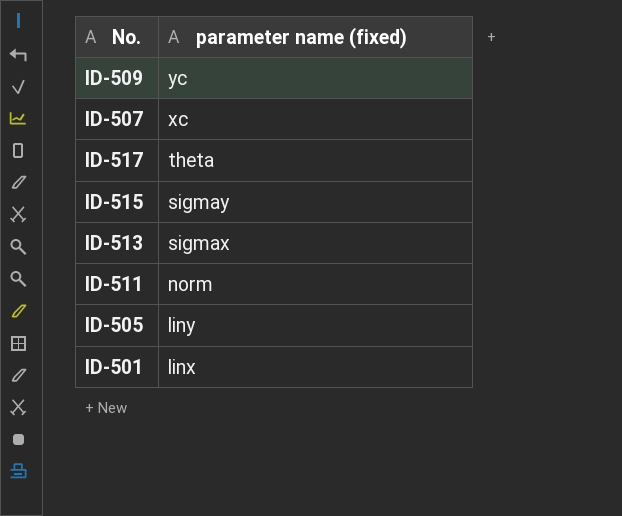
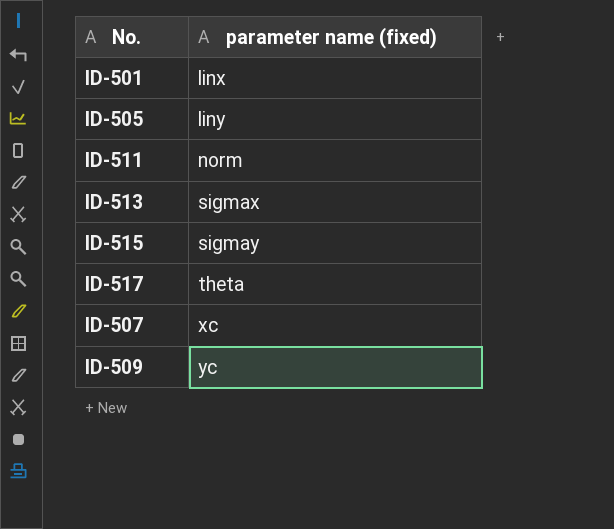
row order: parameter name (fixed) descending -> parameter name (fixed) ascending

